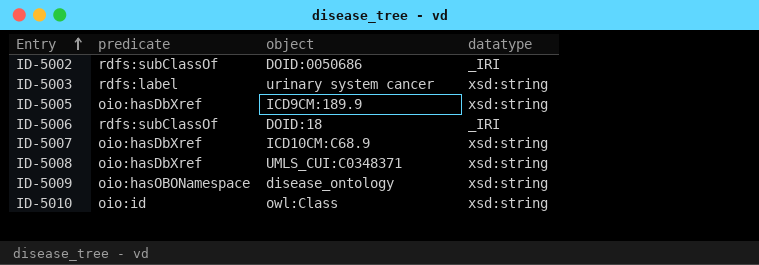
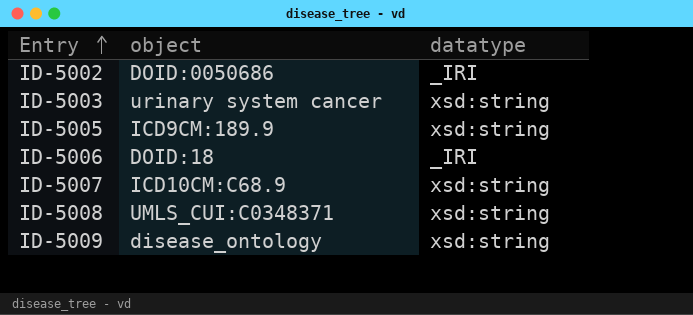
column predicate | position: 2 -> none
row ID-5010: oio:id | owl:Class | xsd:string -> none

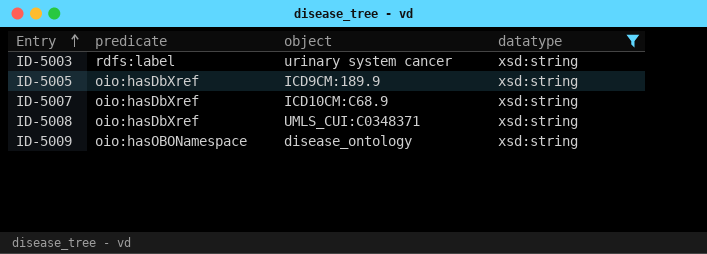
filter: none -> datatype = xsd:string
column predicate | position: none -> 2

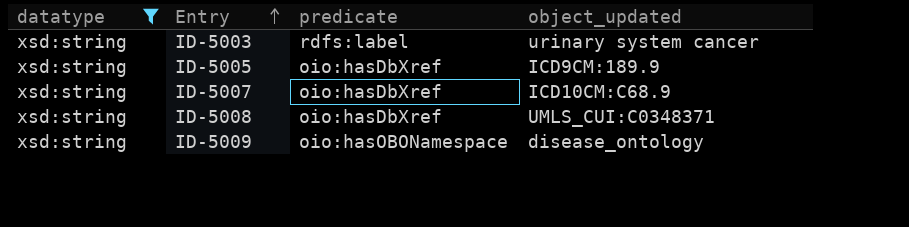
column datatype | position: 4 -> 1
column name: object -> object_updated

